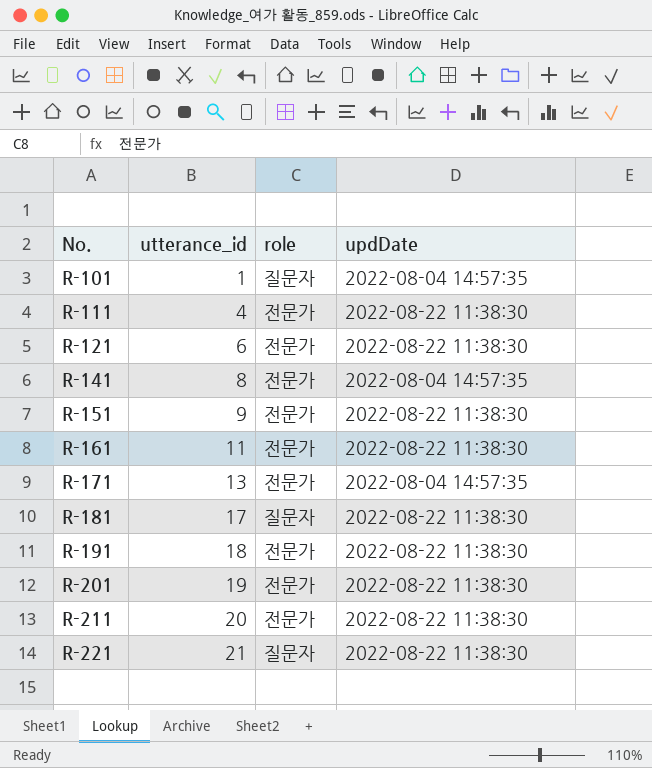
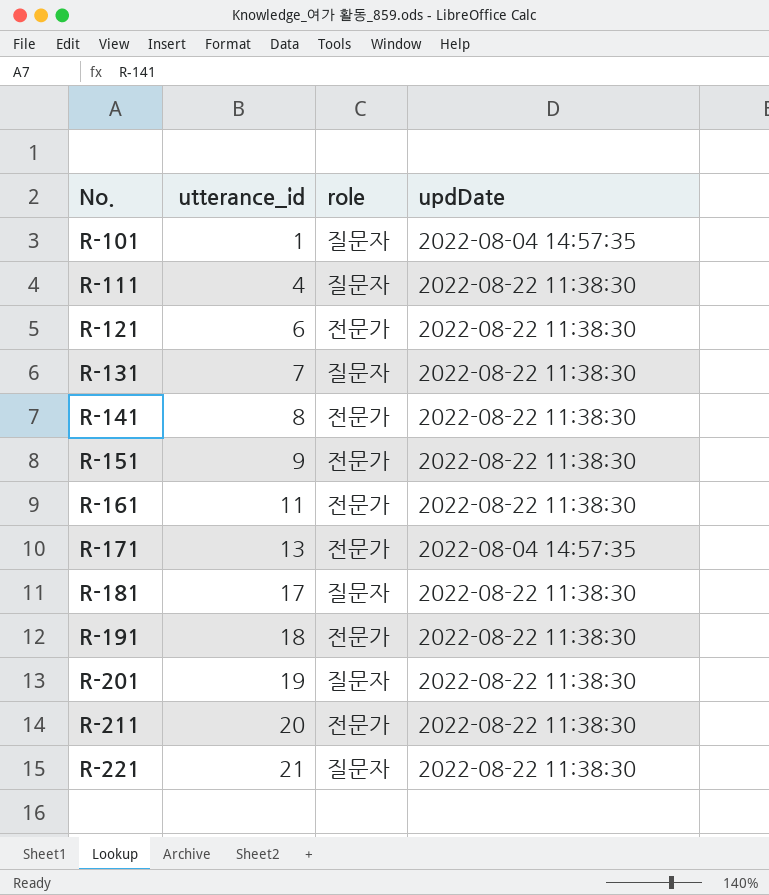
R-111 | role: 전문가 -> 질문자
row R-131: none -> 7 | 질문자 | 2022-08-22 11:38:30
R-141 | updDate: 2022-08-04 14:57:35 -> 2022-08-22 11:38:30
R-201 | role: 전문가 -> 질문자

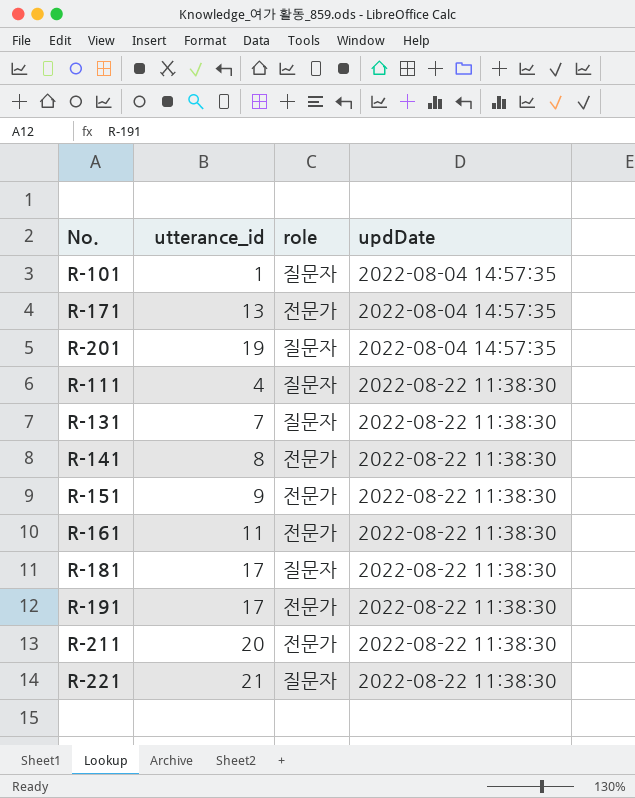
row order: No. ascending -> updDate ascending
row R-121: 6 | 전문가 | 2022-08-22 11:38:30 -> none
R-201 | updDate: 2022-08-22 11:38:30 -> 2022-08-04 14:57:35
R-191 | utterance_id: 18 -> 17

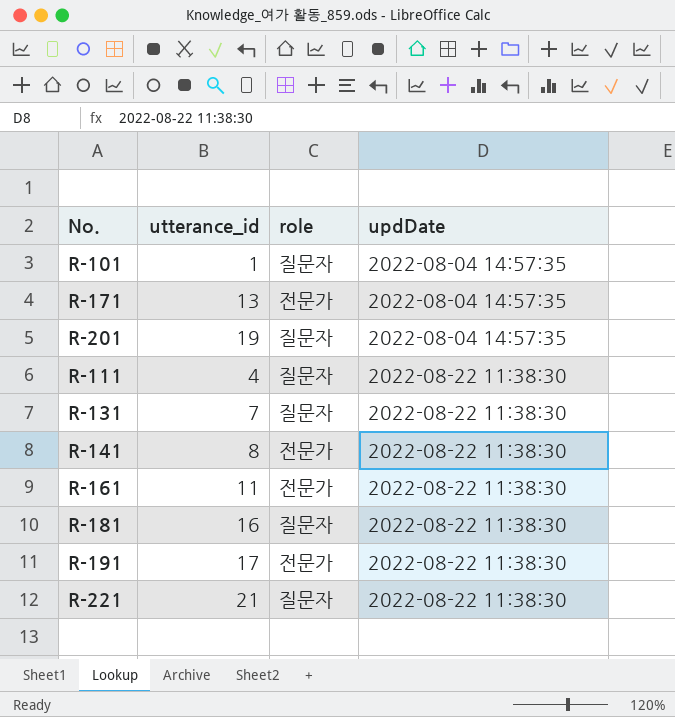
row R-151: 9 | 전문가 | 2022-08-22 11:38:30 -> none
row R-211: 20 | 전문가 | 2022-08-22 11:38:30 -> none
R-181 | utterance_id: 17 -> 16

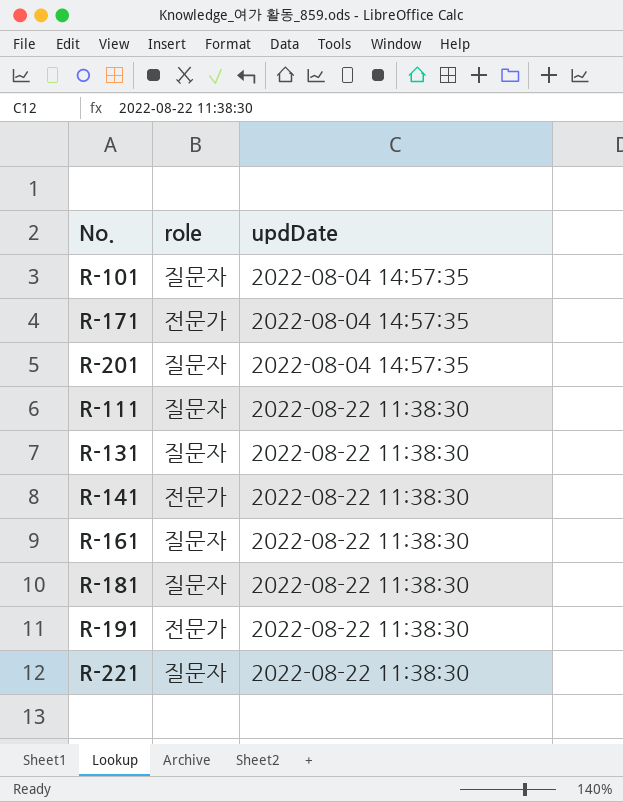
column utterance_id | position: 2 -> none
R-161 | role: 전문가 -> 질문자

